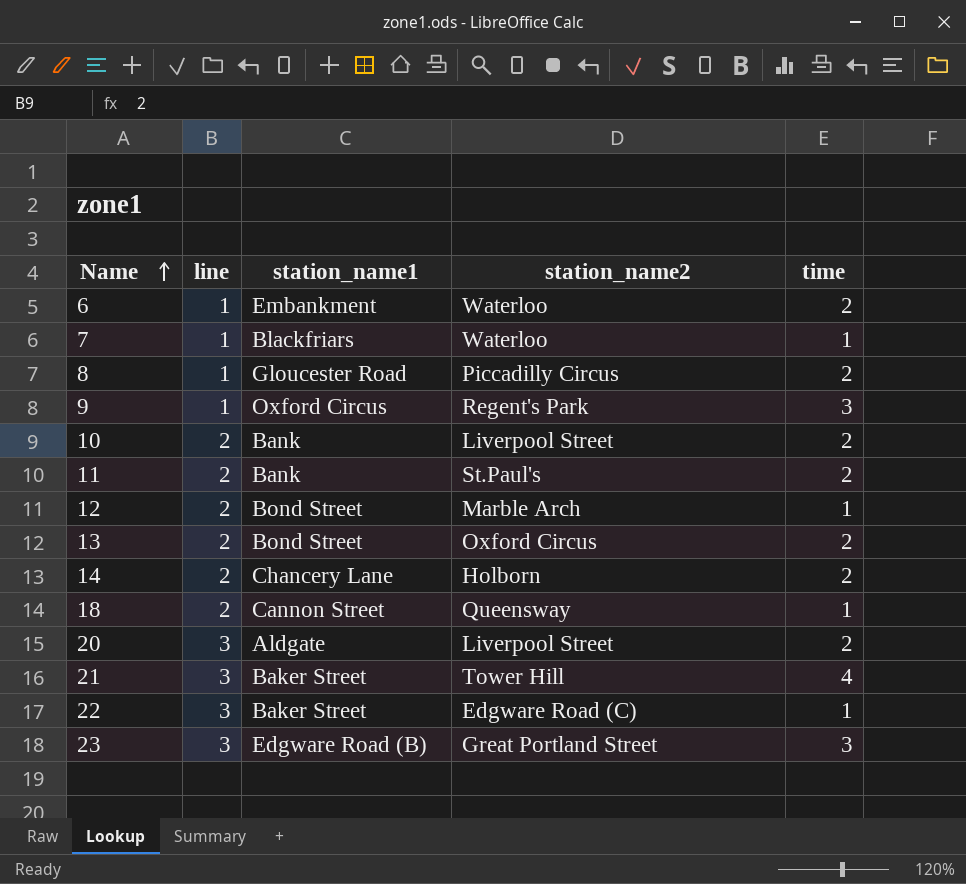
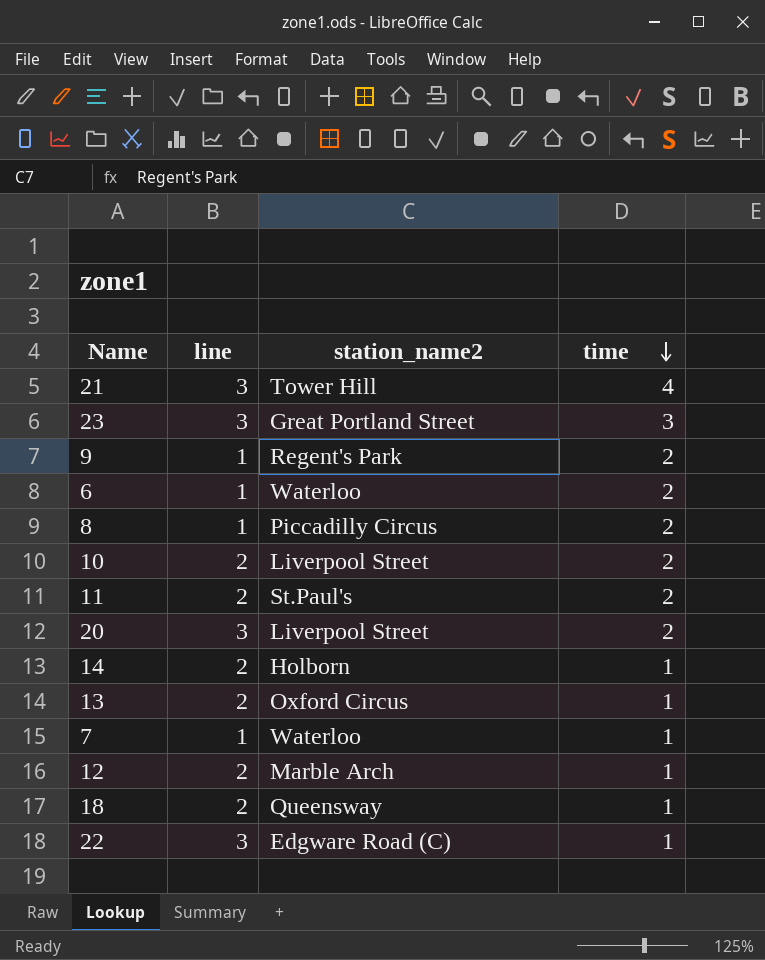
row order: Name ascending -> time descending
column station_name1 | position: 3 -> none
9 | time: 3 -> 2
14 | time: 2 -> 1
13 | time: 2 -> 1

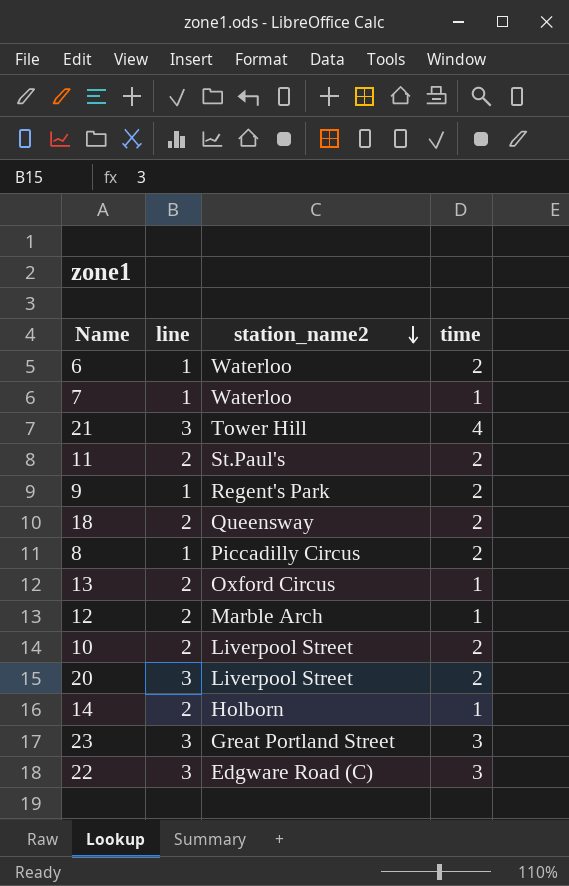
row order: time descending -> station_name2 descending
18 | time: 1 -> 2
22 | time: 1 -> 3

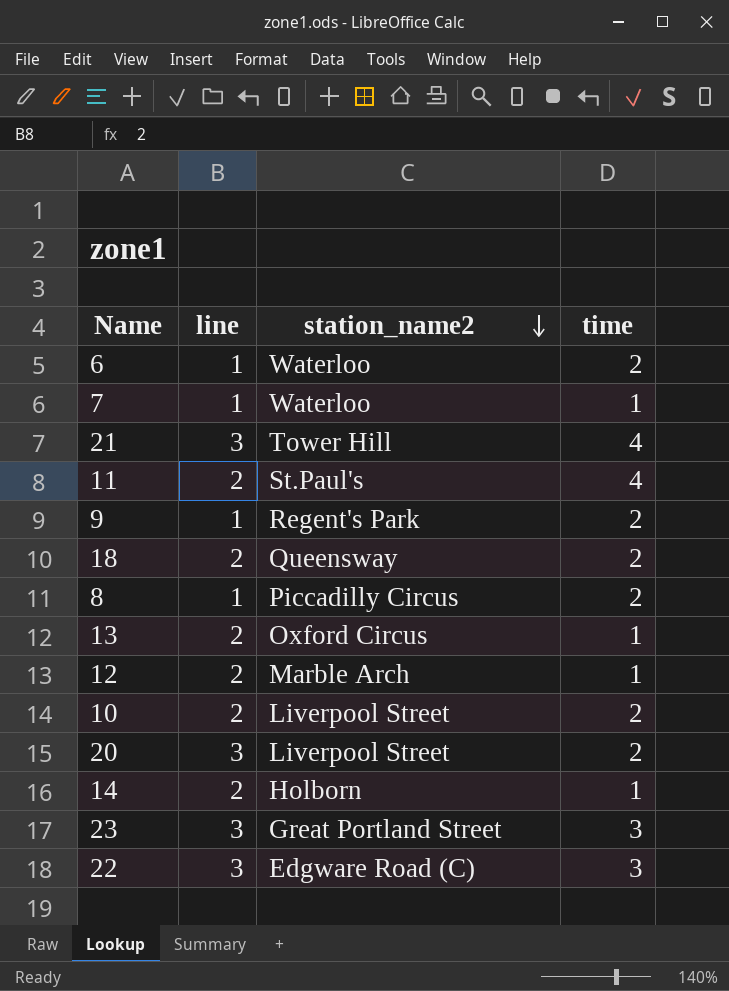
11 | time: 2 -> 4

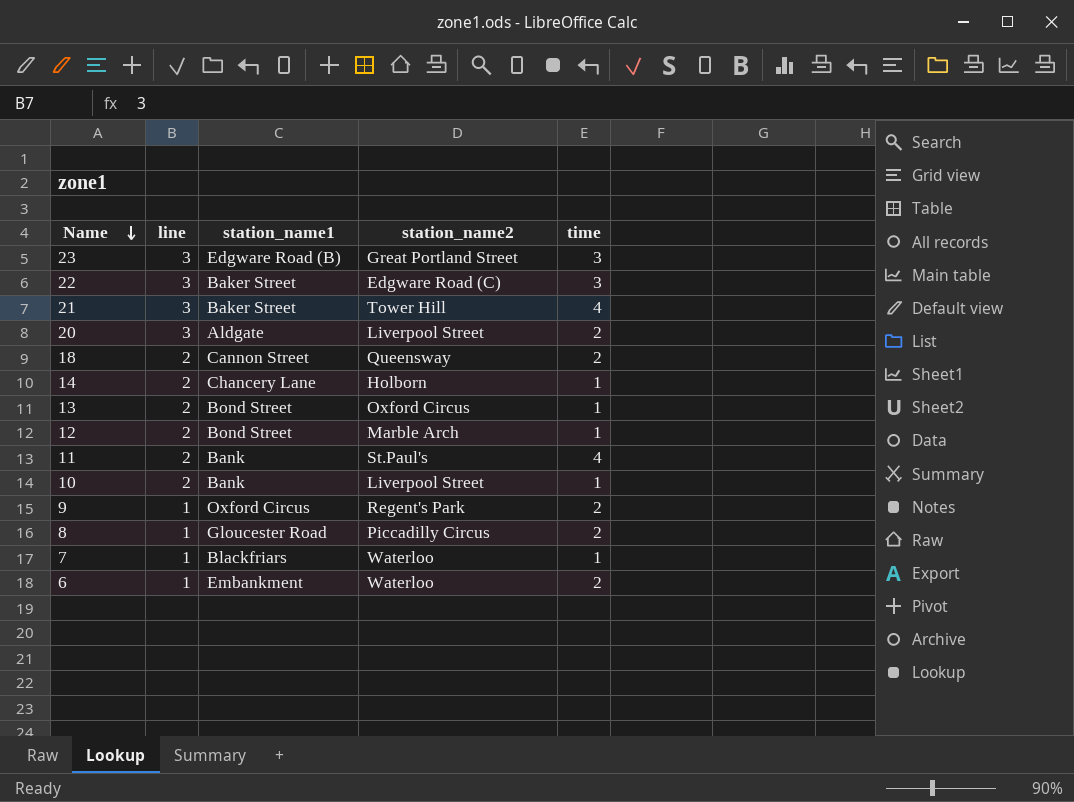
row order: station_name2 descending -> Name descending
column station_name1 | position: none -> 3
10 | time: 2 -> 1

